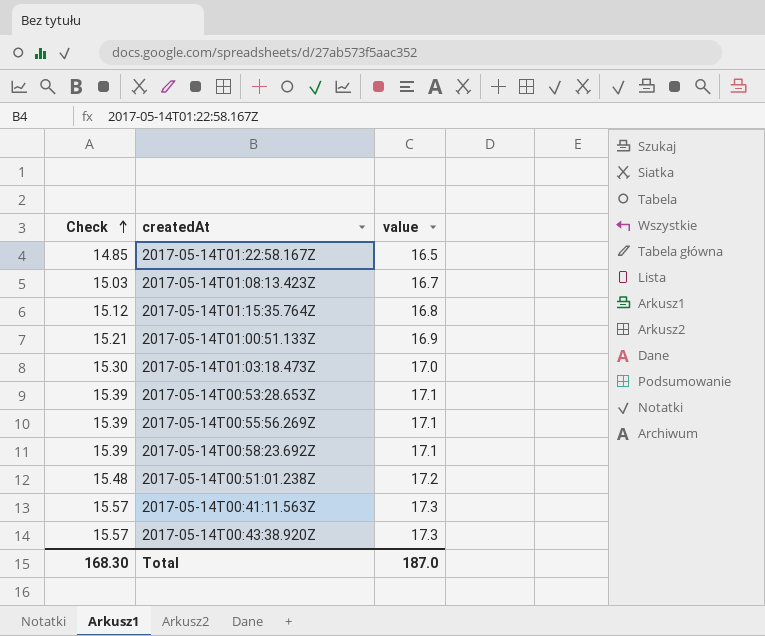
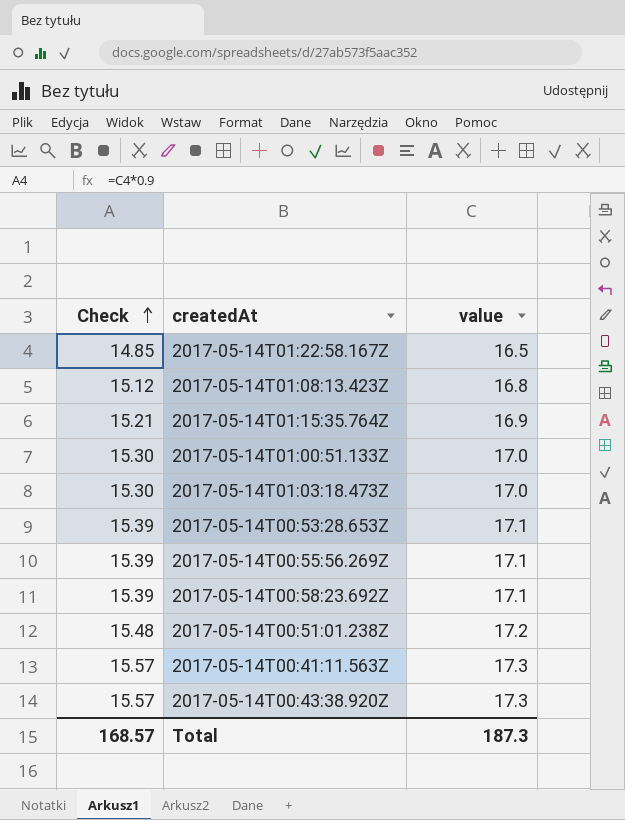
2017-05-14T01:08:13.423Z | Check: 15.03 -> 15.12
2017-05-14T01:08:13.423Z | value: 16.7 -> 16.8
2017-05-14T01:15:35.764Z | Check: 15.12 -> 15.21
2017-05-14T01:15:35.764Z | value: 16.8 -> 16.9
2017-05-14T01:00:51.133Z | Check: 15.21 -> 15.30
2017-05-14T01:00:51.133Z | value: 16.9 -> 17.0
Total | Check: 168.30 -> 168.57
Total | value: 187.0 -> 187.3

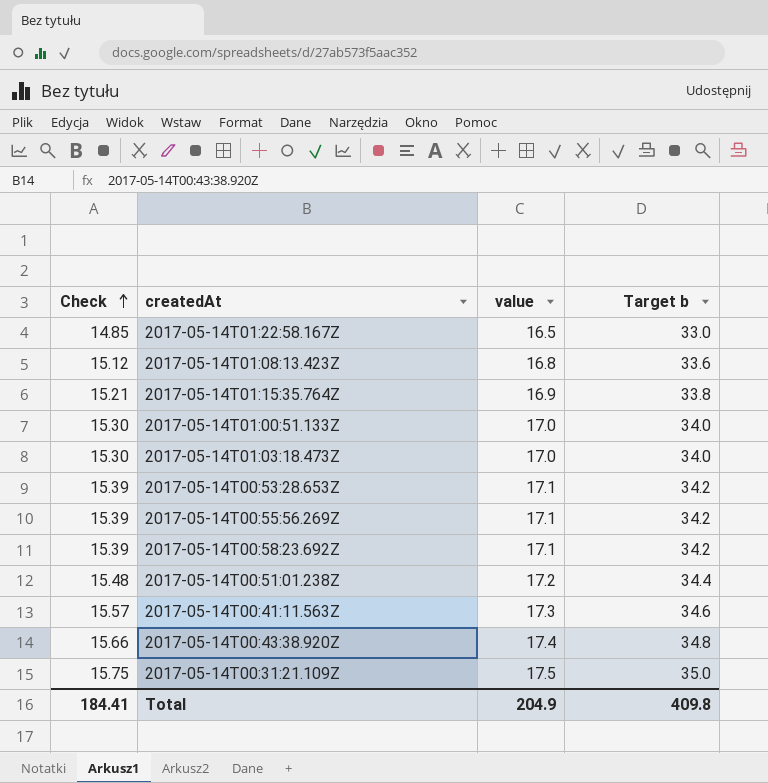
column Target b | formula: none -> [value] * 2
2017-05-14T00:43:38.920Z | Check: 15.57 -> 15.66
2017-05-14T00:43:38.920Z | value: 17.3 -> 17.4
row 2017-05-14T00:31:21.109Z: none -> 15.75 | 17.5 | 35.0
Total | Check: 168.57 -> 184.41
Total | value: 187.3 -> 204.9

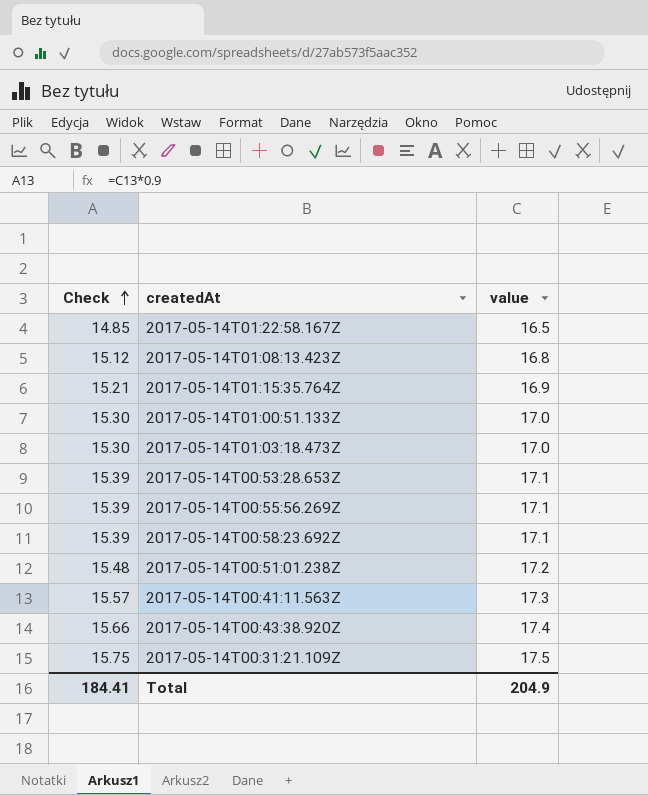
column Target b | formula: [value] * 2 -> none

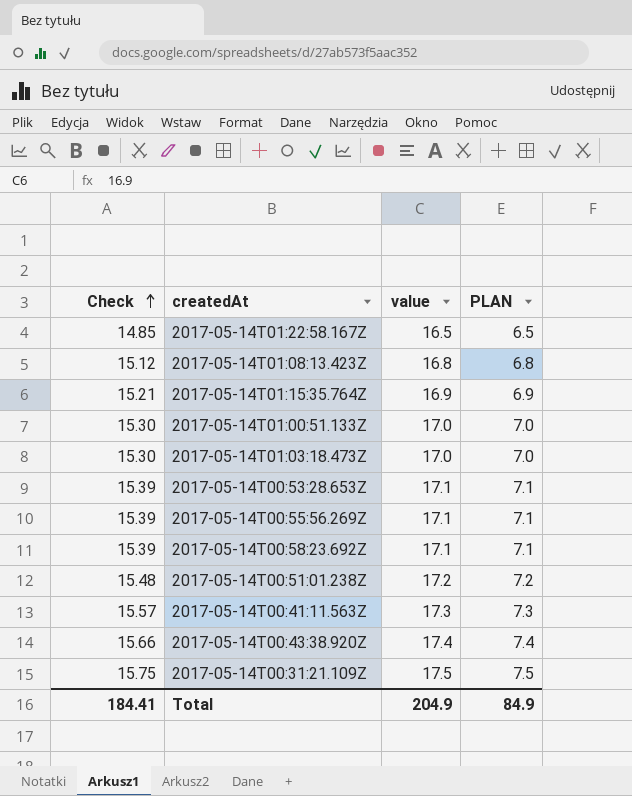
column PLAN | formula: none -> [value] - 10

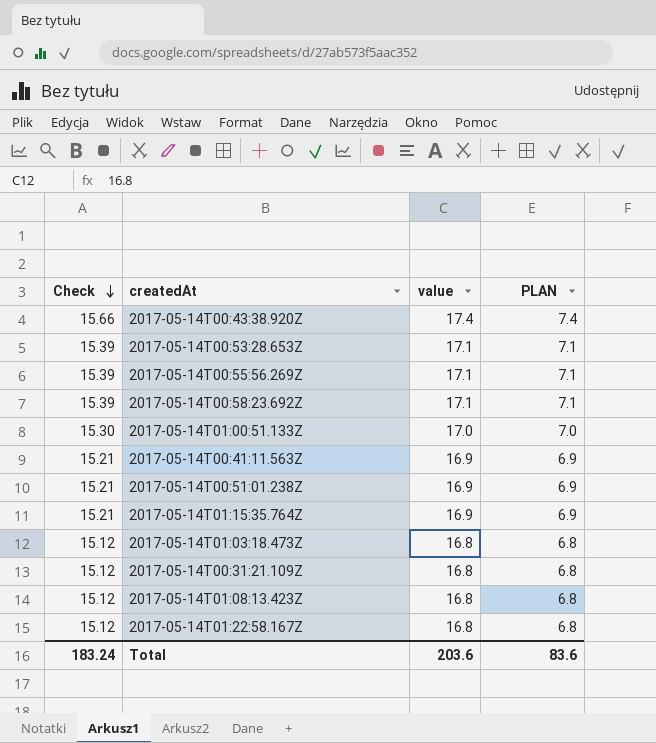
row order: Check ascending -> Check descending
2017-05-14T00:41:11.563Z | Check: 15.57 -> 15.21
2017-05-14T00:41:11.563Z | value: 17.3 -> 16.9
2017-05-14T00:41:11.563Z | PLAN: 7.3 -> 6.9
2017-05-14T00:51:01.238Z | Check: 15.48 -> 15.21
2017-05-14T00:51:01.238Z | value: 17.2 -> 16.9
2017-05-14T00:51:01.238Z | PLAN: 7.2 -> 6.9
2017-05-14T01:03:18.473Z | Check: 15.30 -> 15.12
2017-05-14T01:03:18.473Z | value: 17.0 -> 16.8
2017-05-14T01:03:18.473Z | PLAN: 7.0 -> 6.8
2017-05-14T00:31:21.109Z | Check: 15.75 -> 15.12
2017-05-14T00:31:21.109Z | value: 17.5 -> 16.8
2017-05-14T00:31:21.109Z | PLAN: 7.5 -> 6.8
2017-05-14T01:22:58.167Z | Check: 14.85 -> 15.12
2017-05-14T01:22:58.167Z | value: 16.5 -> 16.8
2017-05-14T01:22:58.167Z | PLAN: 6.5 -> 6.8
Total | Check: 184.41 -> 183.24
Total | value: 204.9 -> 203.6
Total | PLAN: 84.9 -> 83.6

